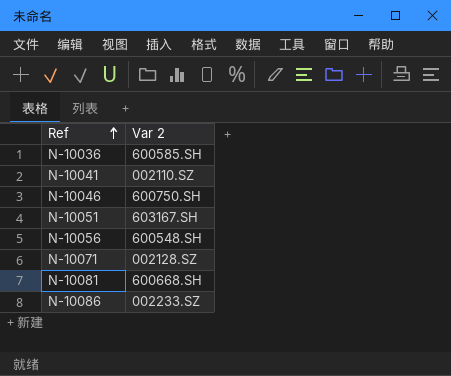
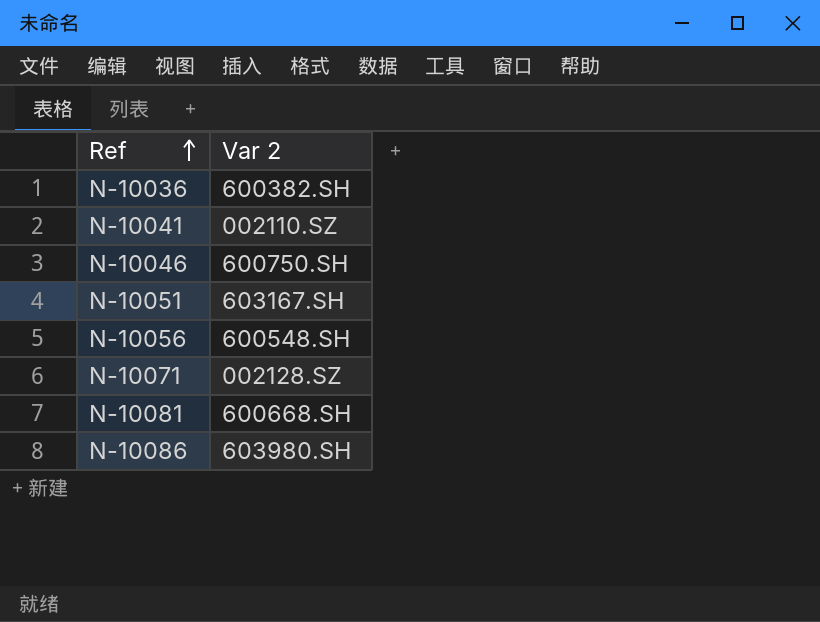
N-10036 | Var 2: 600585.SH -> 600382.SH
N-10086 | Var 2: 002233.SZ -> 603980.SH

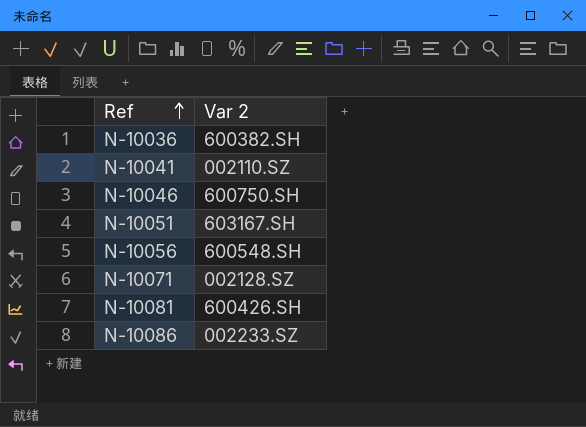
N-10081 | Var 2: 600668.SH -> 600426.SH
N-10086 | Var 2: 603980.SH -> 002233.SZ

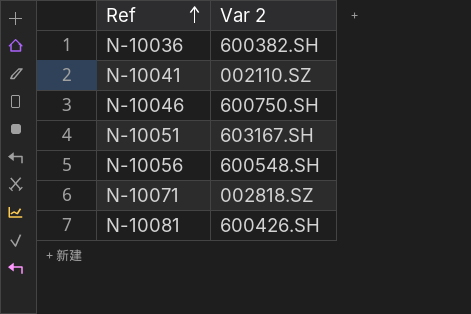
row N-10086: 002233.SZ -> none
N-10071 | Var 2: 002128.SZ -> 002818.SZ

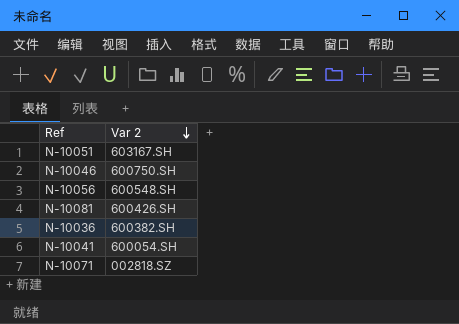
row order: Ref ascending -> Var 2 descending
N-10041 | Var 2: 002110.SZ -> 600054.SH

